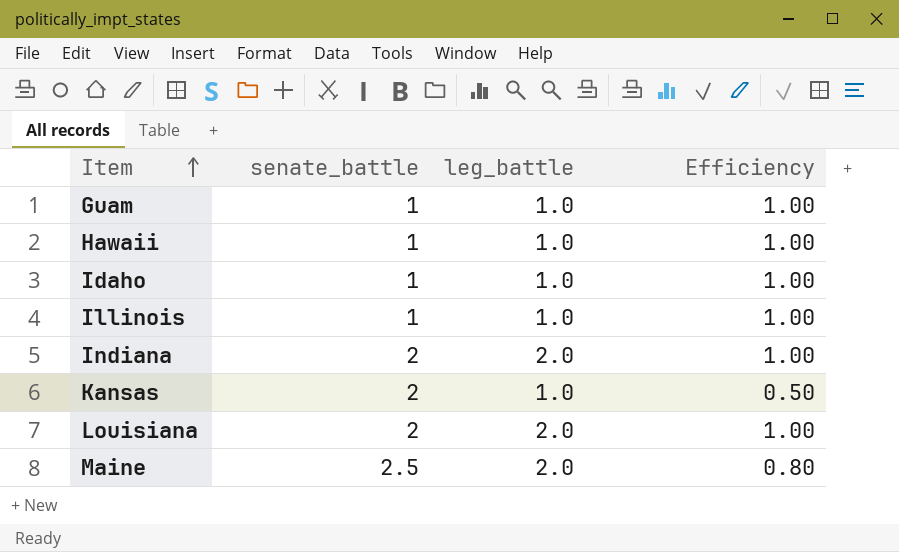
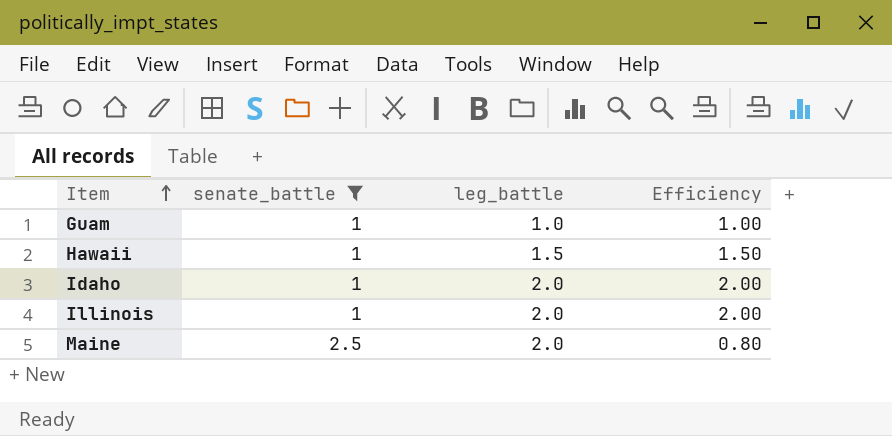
filter: none -> senate_battle != 2
Hawaii | leg_battle: 1.0 -> 1.5
Hawaii | Efficiency: 1.00 -> 1.50
Idaho | leg_battle: 1.0 -> 2.0
Idaho | Efficiency: 1.00 -> 2.00
Illinois | leg_battle: 1.0 -> 2.0
Illinois | Efficiency: 1.00 -> 2.00

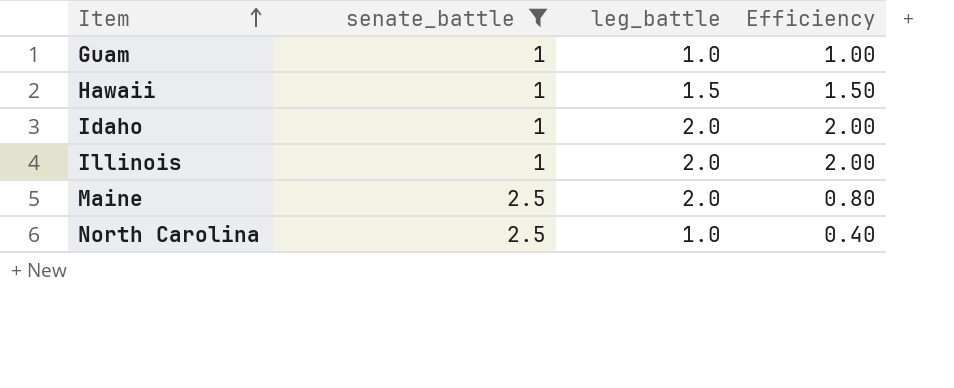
row North Carolina: none -> 2.5 | 1.0 | 0.40

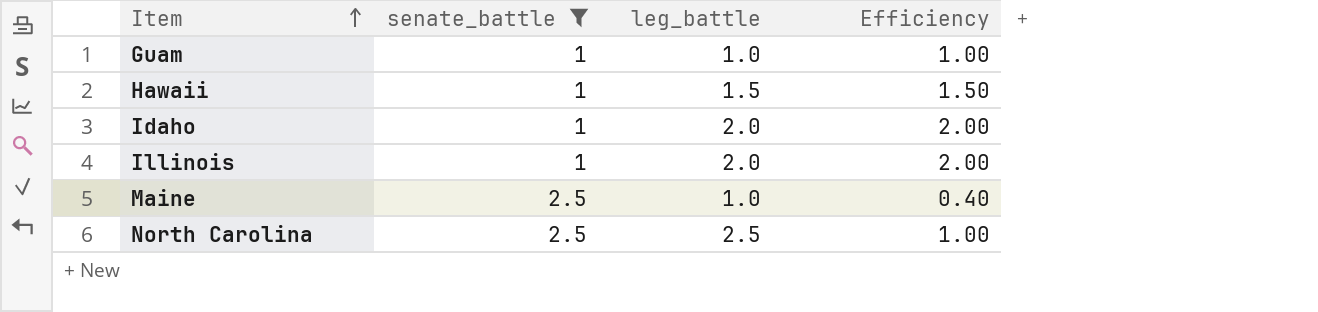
Maine | leg_battle: 2.0 -> 1.0
Maine | Efficiency: 0.80 -> 0.40
North Carolina | leg_battle: 1.0 -> 2.5
North Carolina | Efficiency: 0.40 -> 1.00

